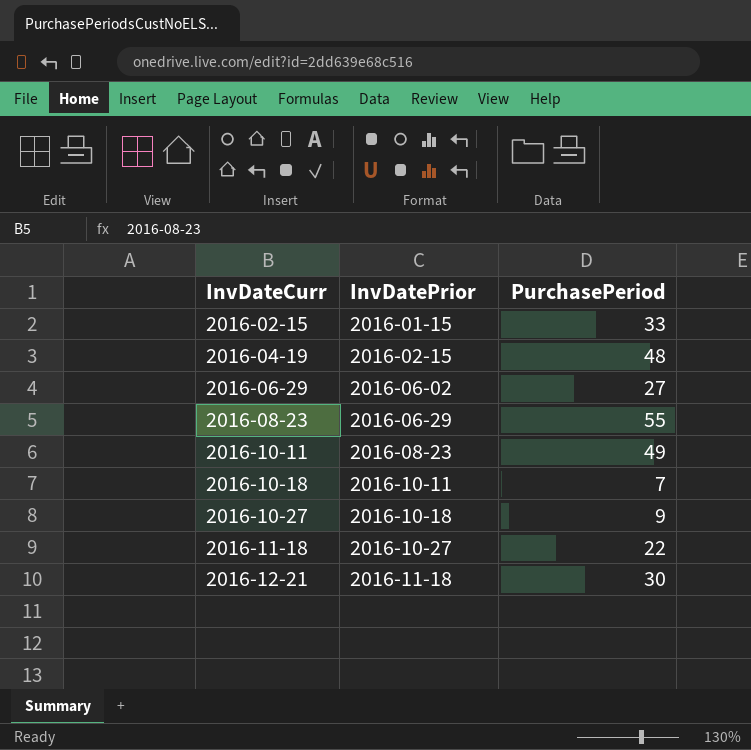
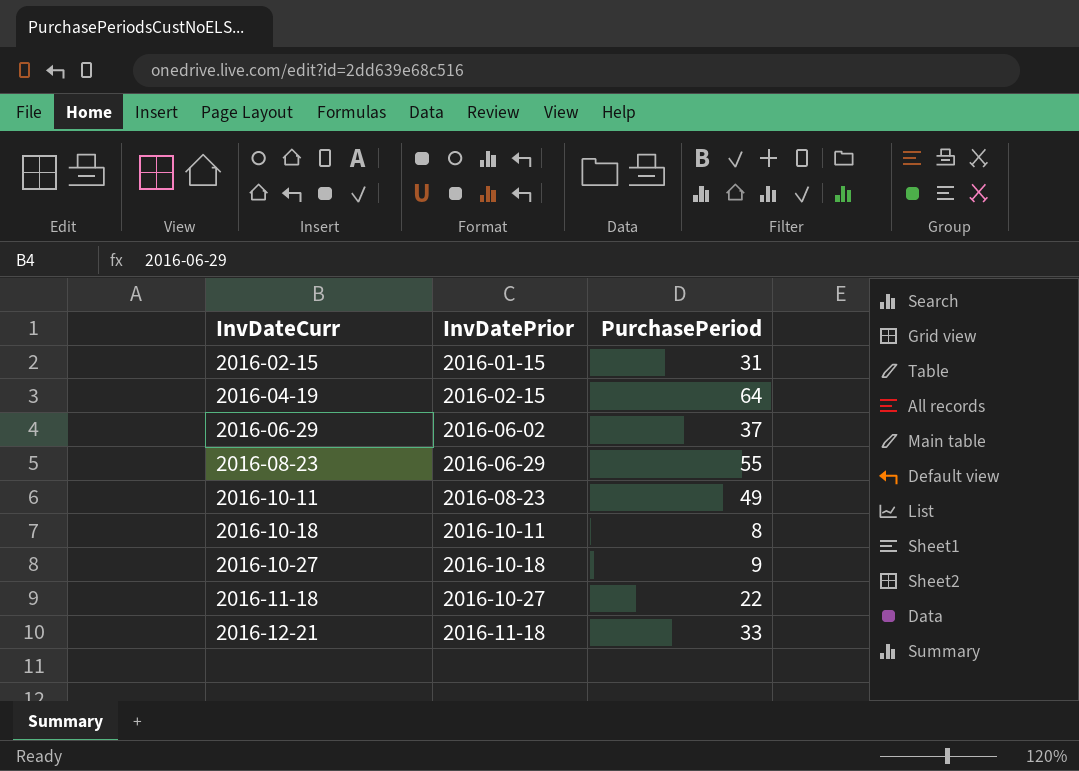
2016-02-15 | PurchasePeriod: 33 -> 31
2016-04-19 | PurchasePeriod: 48 -> 64
2016-06-29 | PurchasePeriod: 27 -> 37
2016-10-18 | PurchasePeriod: 7 -> 8
2016-12-21 | PurchasePeriod: 30 -> 33

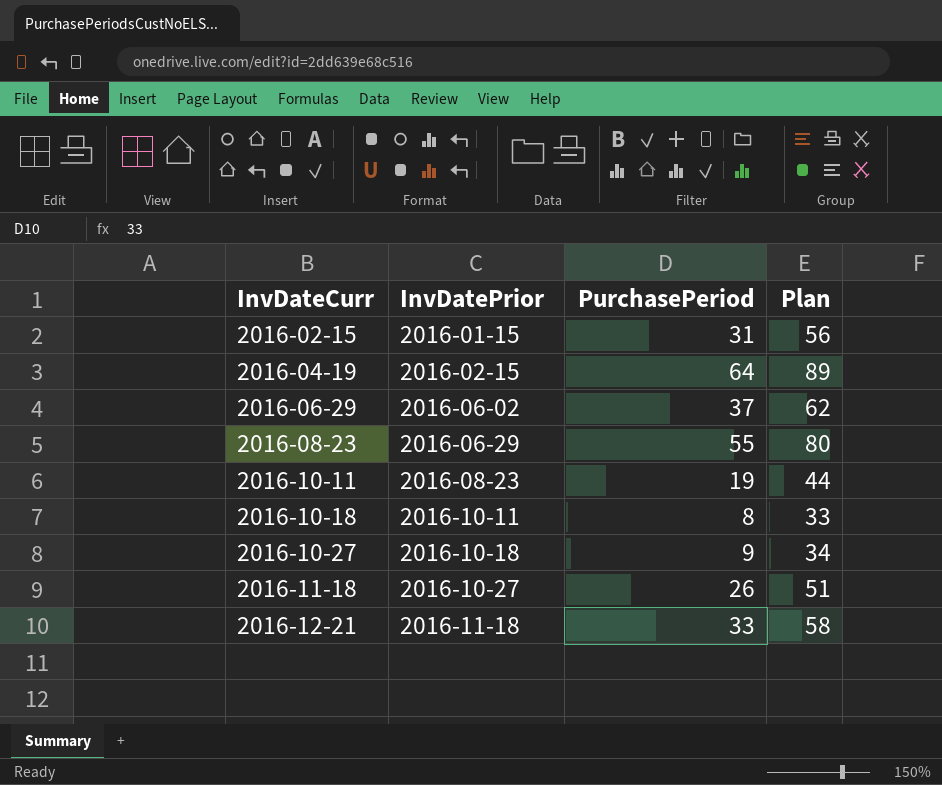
column Plan | formula: none -> [PurchasePeriod] + 25
2016-10-11 | PurchasePeriod: 49 -> 19
2016-11-18 | PurchasePeriod: 22 -> 26

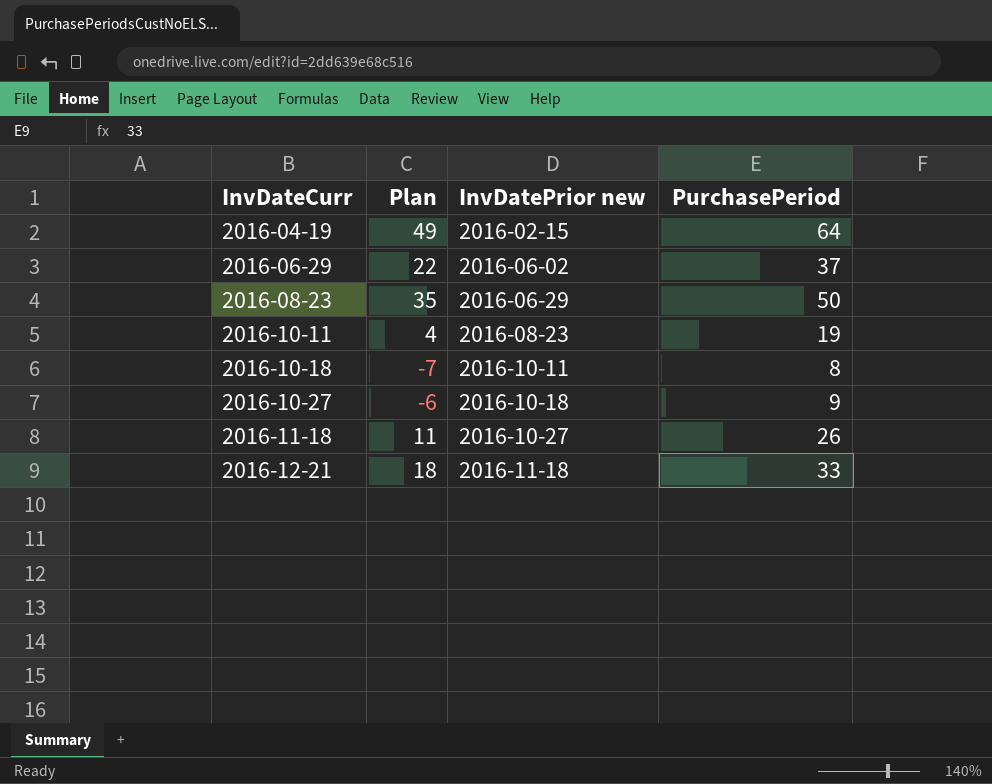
column Plan | formula: [PurchasePeriod] + 25 -> [PurchasePeriod] - 15
column Plan | position: 4 -> 2
column name: InvDatePrior -> InvDatePrior new
row 2016-02-15: 2016-01-15 | 31 | 56 -> none
2016-08-23 | PurchasePeriod: 55 -> 50

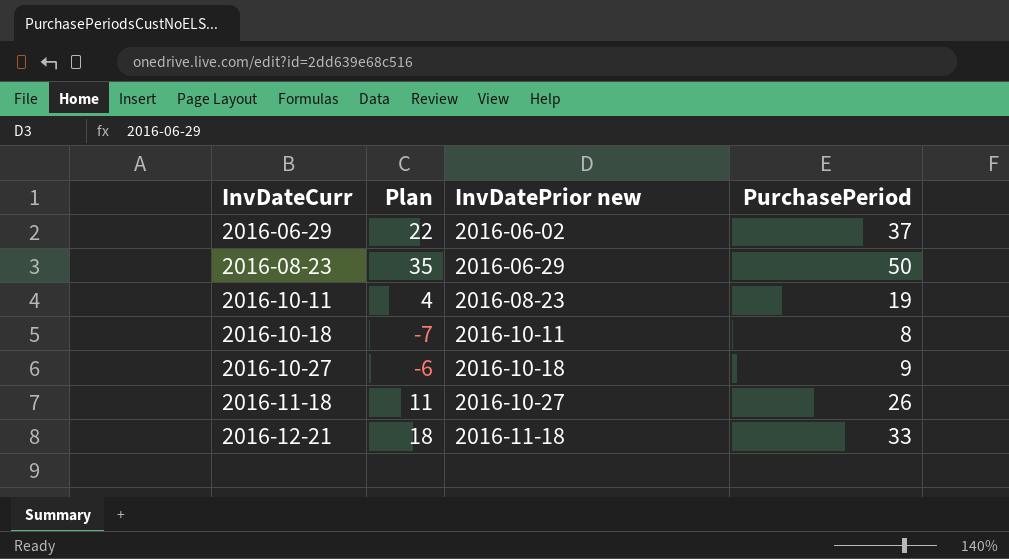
row 2016-04-19: 49 | 2016-02-15 | 64 -> none

